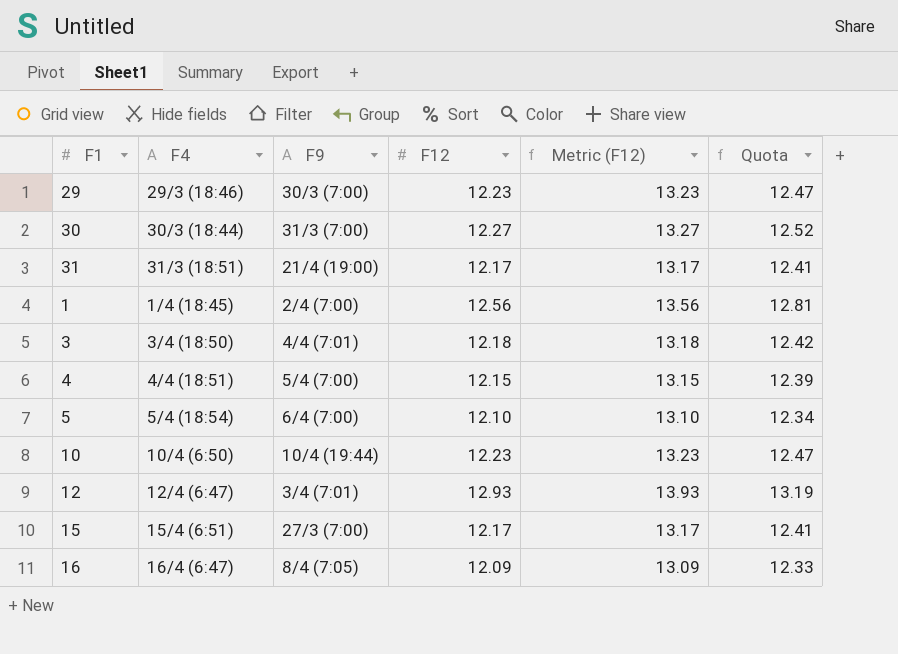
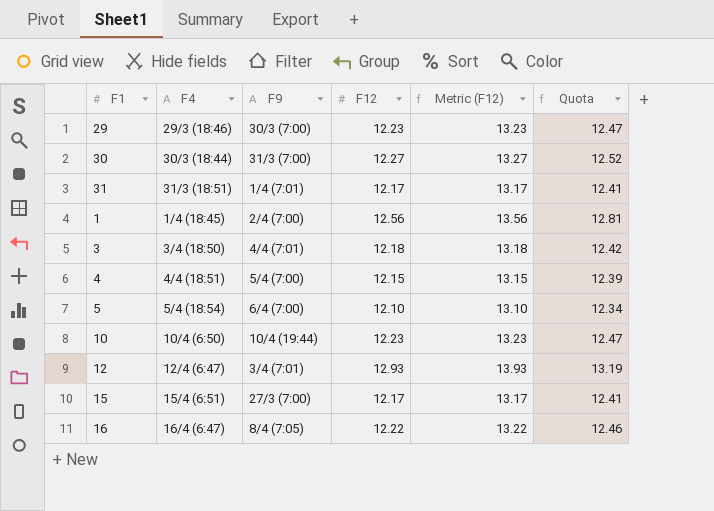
31 | F9: 21/4 (19:00) -> 1/4 (7:01)
16 | F12: 12.09 -> 12.22
16 | Metric (F12): 13.09 -> 13.22
16 | Quota: 12.33 -> 12.46

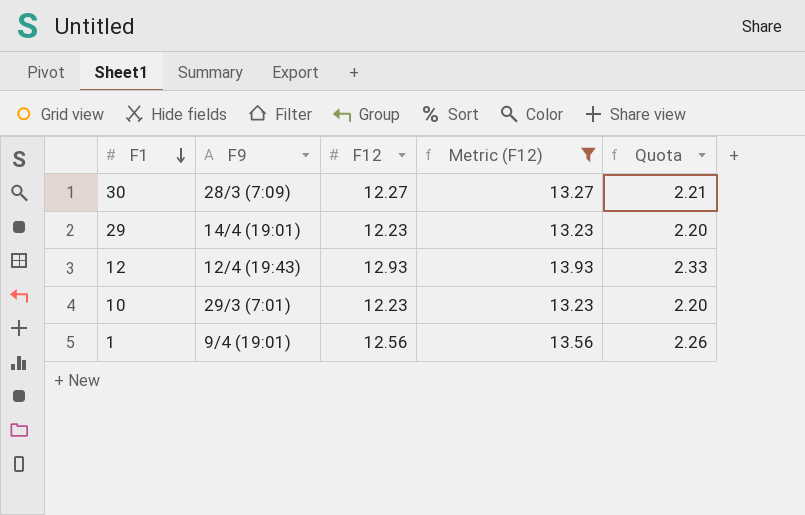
filter: none -> Metric (F12) >= 13.23
row order: none -> F1 descending
column F4 | position: 2 -> none
column Quota | formula: [F12] * 1.02 -> [F12] * 0.18
30 | F9: 31/3 (7:00) -> 28/3 (7:09)
29 | F9: 30/3 (7:00) -> 14/4 (19:01)
12 | F9: 3/4 (7:01) -> 12/4 (19:43)
10 | F9: 10/4 (19:44) -> 29/3 (7:01)
1 | F9: 2/4 (7:00) -> 9/4 (19:01)

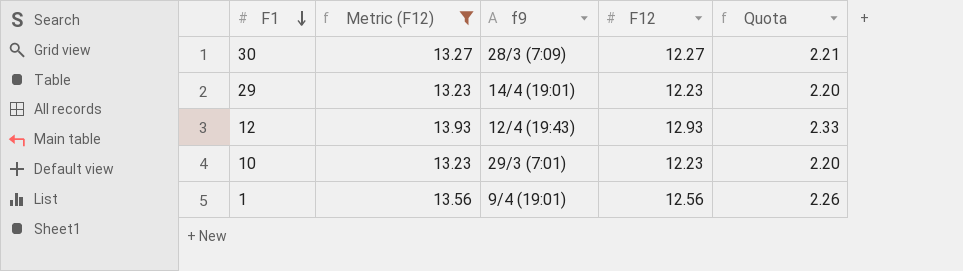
column Metric (F12) | position: 4 -> 2
column name: F9 -> f9

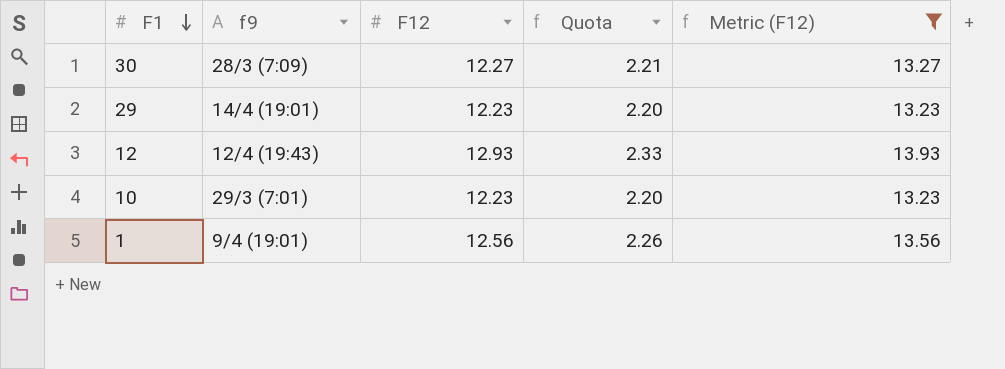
column Metric (F12) | position: 2 -> 5

